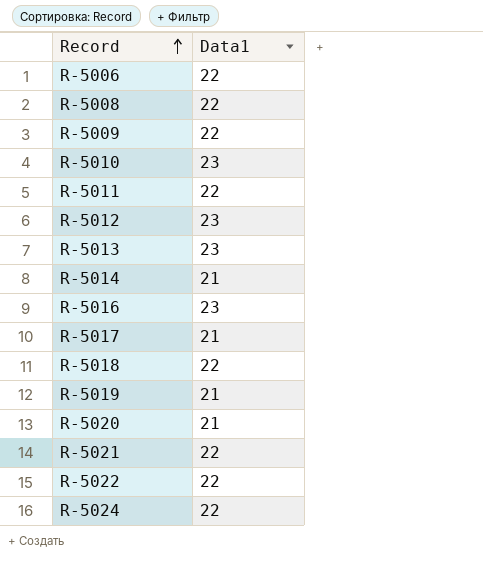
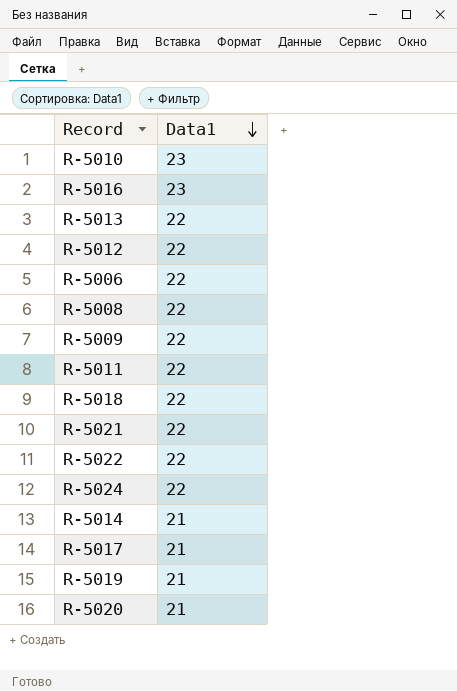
row order: Record ascending -> Data1 descending
R-5013 | Data1: 23 -> 22
R-5012 | Data1: 23 -> 22

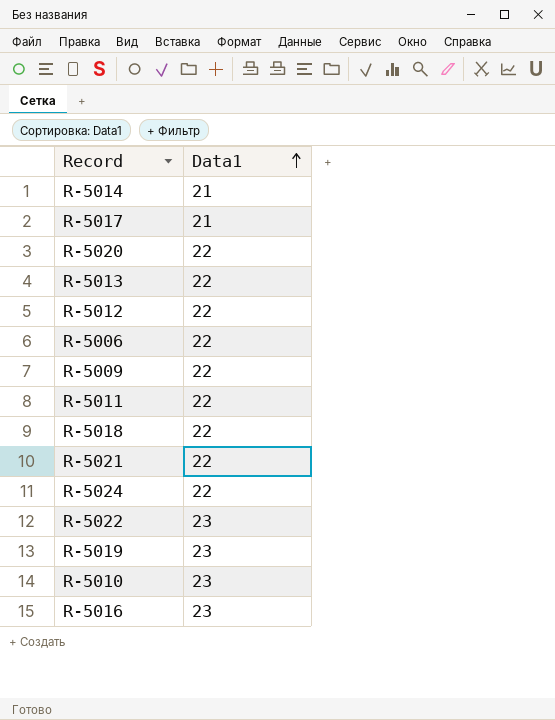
row order: Data1 descending -> Data1 ascending
row R-5008: 22 -> none
R-5020 | Data1: 21 -> 22
R-5022 | Data1: 22 -> 23
R-5019 | Data1: 21 -> 23

